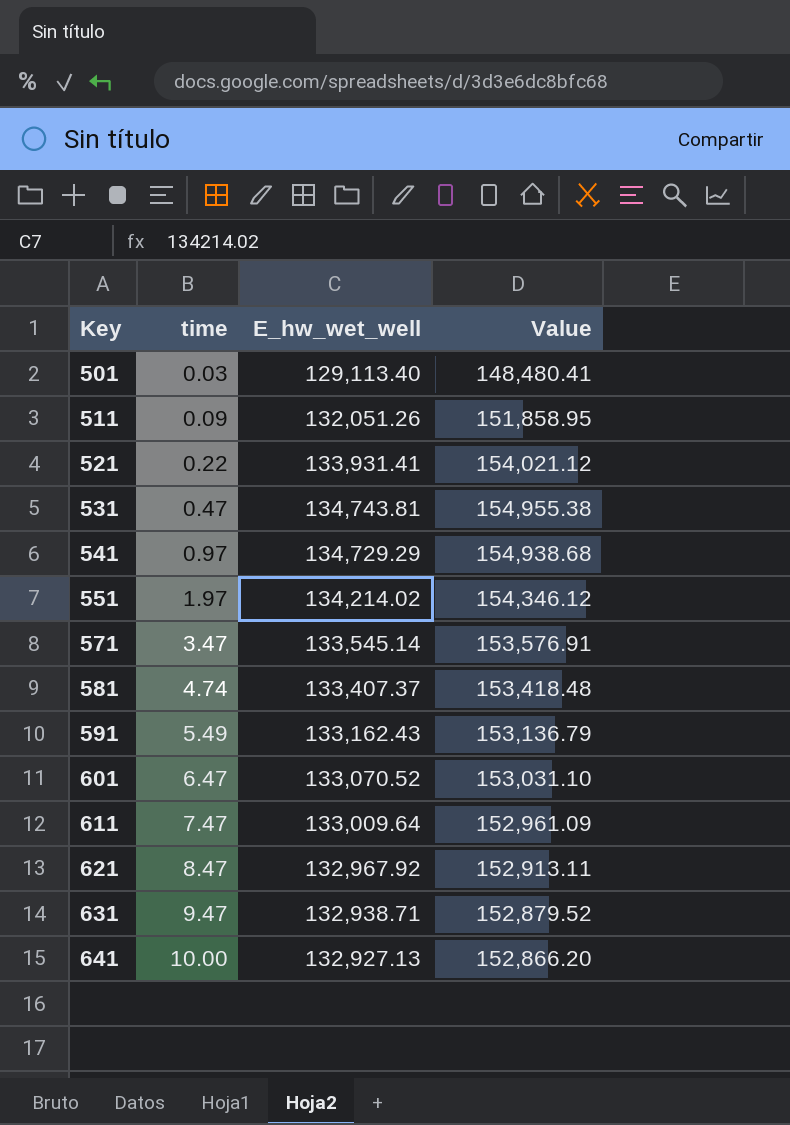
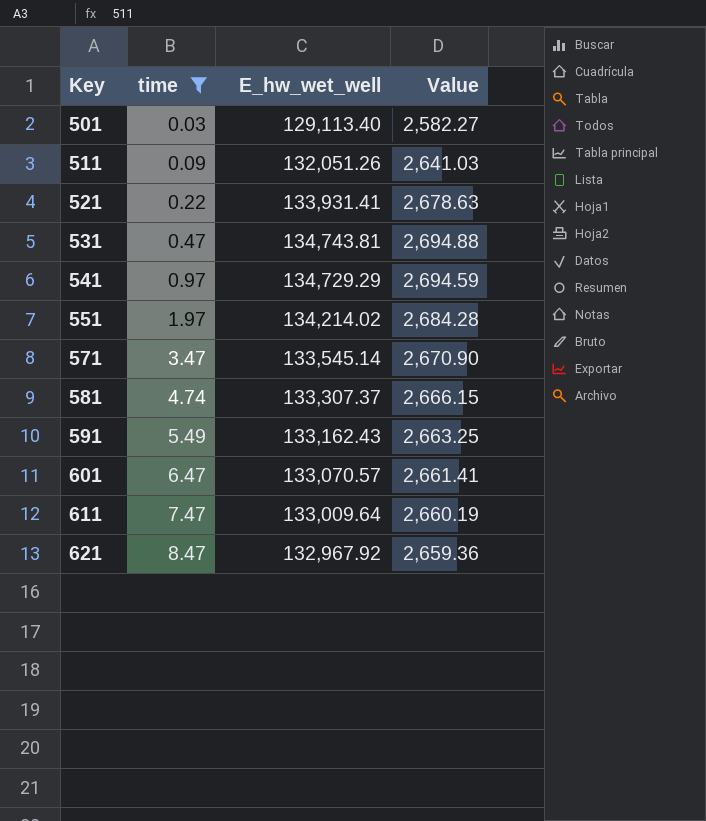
filter: none -> time <= 8.47
column Value | formula: [E_hw_wet_well] * 1.15 -> [E_hw_wet_well] * 0.02
581 | E_hw_wet_well: 133,407.37 -> 133,307.37
601 | E_hw_wet_well: 133,070.52 -> 133,070.57

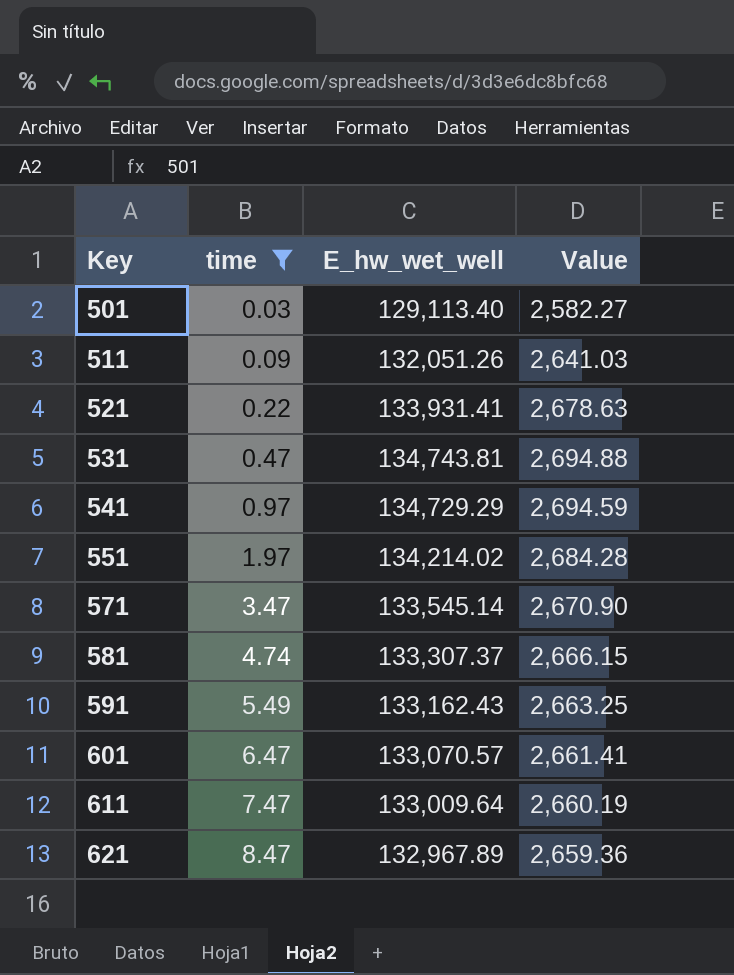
621 | E_hw_wet_well: 132,967.92 -> 132,967.89

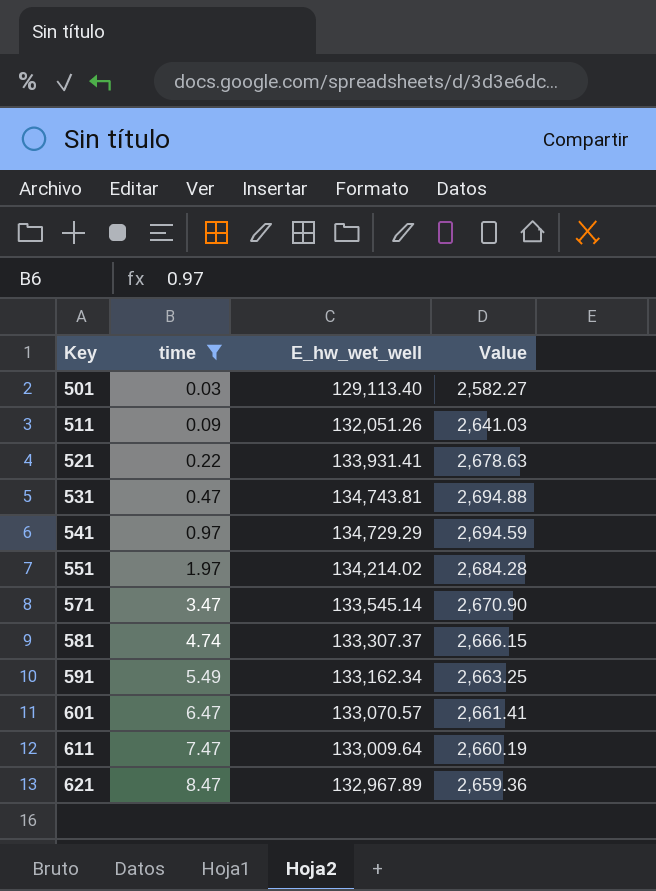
591 | E_hw_wet_well: 133,162.43 -> 133,162.34

